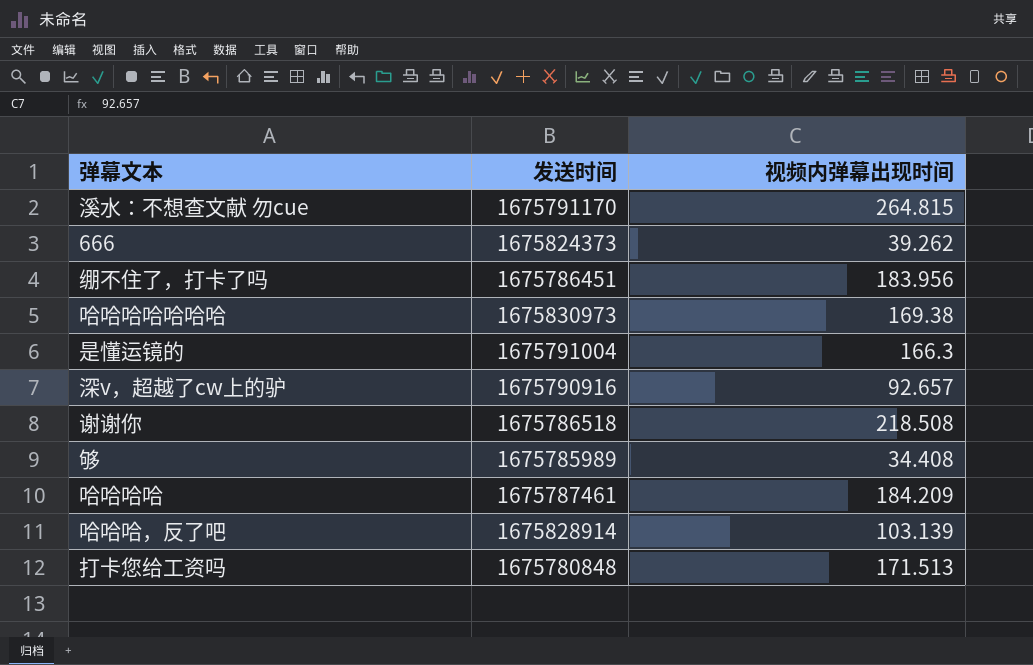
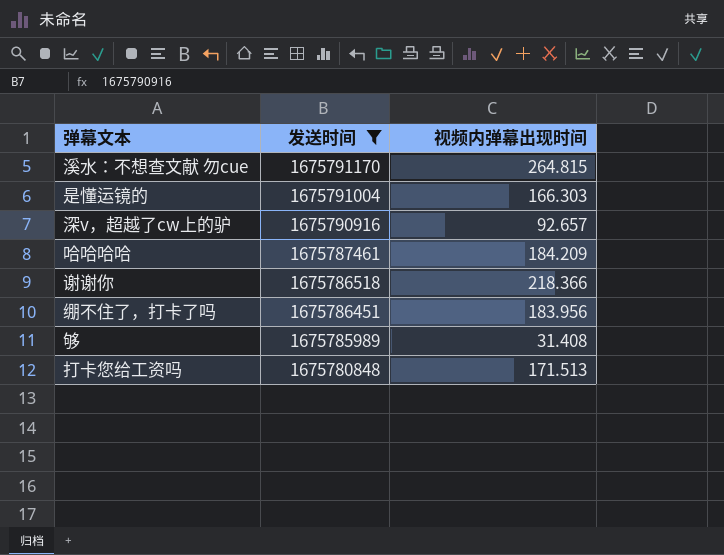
filter: none -> 发送时间 <= 1675791170
row order: none -> 发送时间 descending
是懂运镜的 | 视频内弹幕出现时间: 166.3 -> 166.303
谢谢你 | 视频内弹幕出现时间: 218.508 -> 218.366
够 | 视频内弹幕出现时间: 34.408 -> 31.408

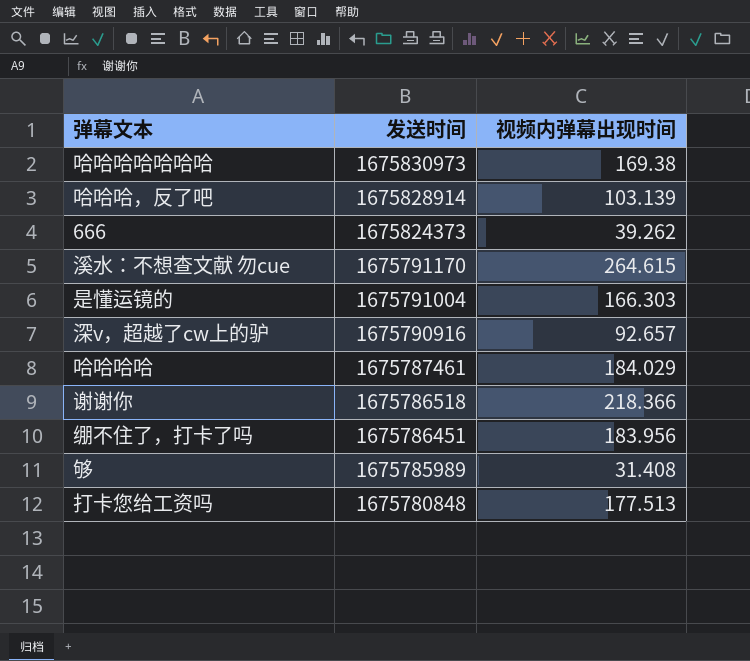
filter: 发送时间 <= 1675791170 -> none
溪水：不想查文献 勿cue | 视频内弹幕出现时间: 264.815 -> 264.615
哈哈哈哈 | 视频内弹幕出现时间: 184.209 -> 184.029
打卡您给工资吗 | 视频内弹幕出现时间: 171.513 -> 177.513

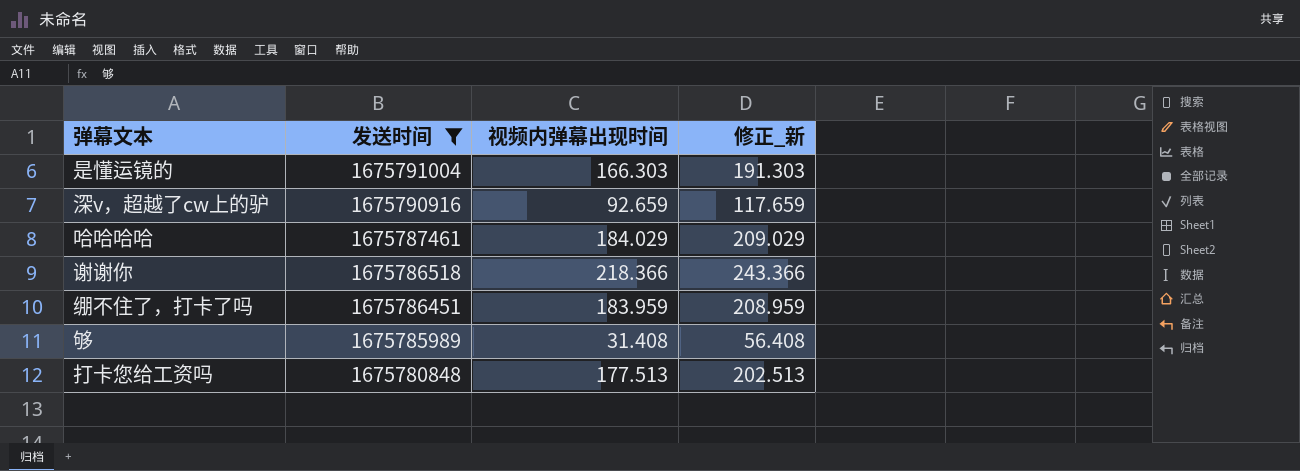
filter: none -> 发送时间 <= 1675791004
column 修正_新 | formula: none -> [视频内弹幕出现时间] + 25
深v，超越了cw上的驴 | 视频内弹幕出现时间: 92.657 -> 92.659
绷不住了，打卡了吗 | 视频内弹幕出现时间: 183.956 -> 183.959

